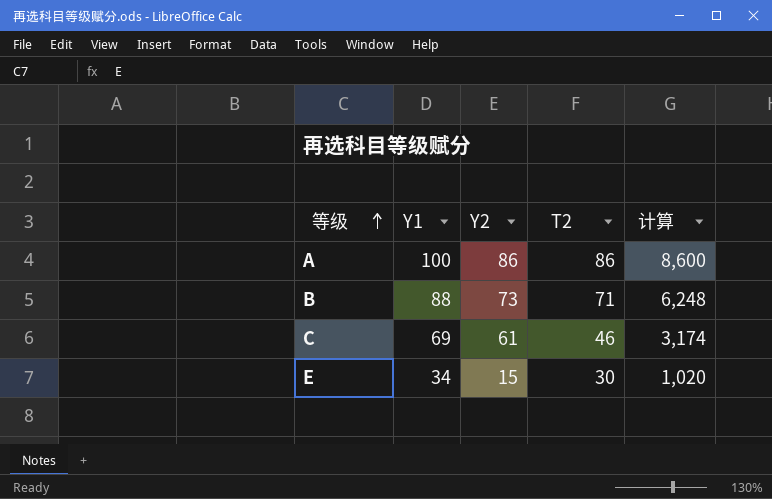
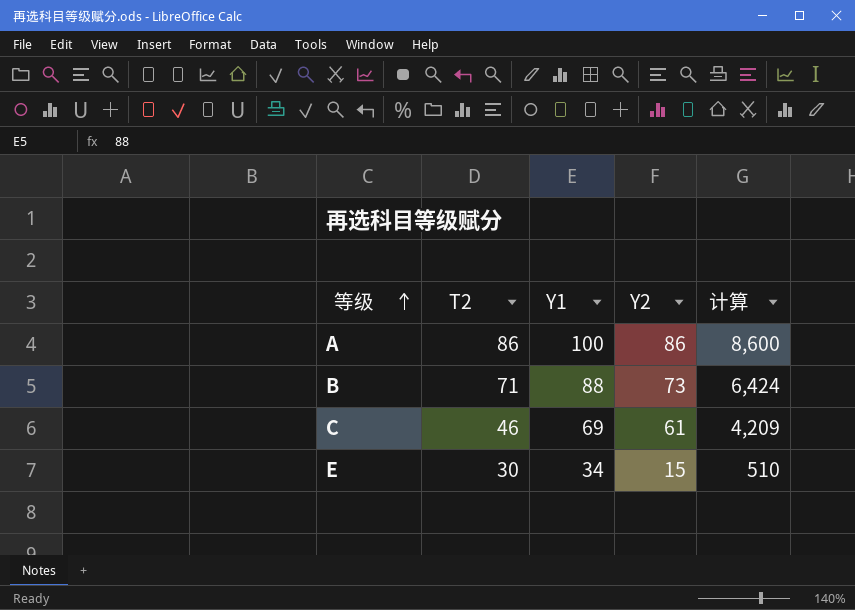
column T2 | position: 4 -> 2
column 计算 | formula: [Y1] * [T2] -> [Y1] * [Y2]

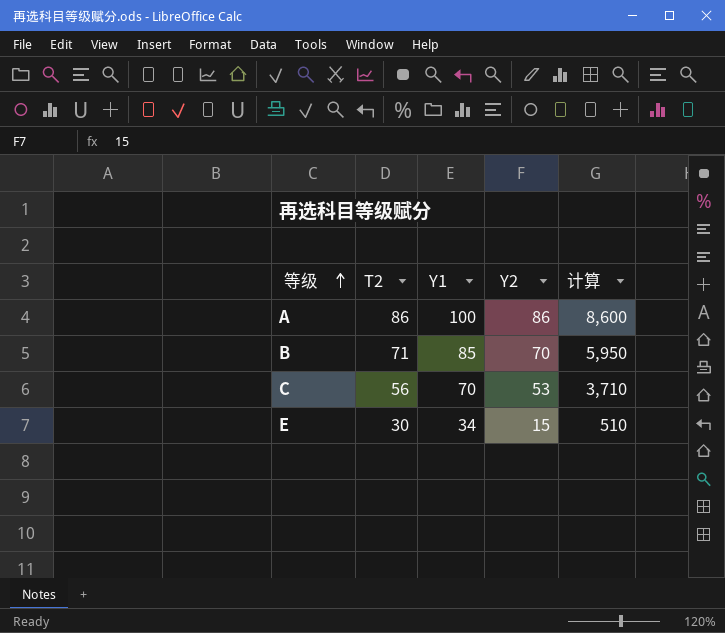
B | Y1: 88 -> 85
B | Y2: 73 -> 70
B | 计算: 6,424 -> 5,950
C | T2: 46 -> 56
C | Y1: 69 -> 70
C | Y2: 61 -> 53
C | 计算: 4,209 -> 3,710

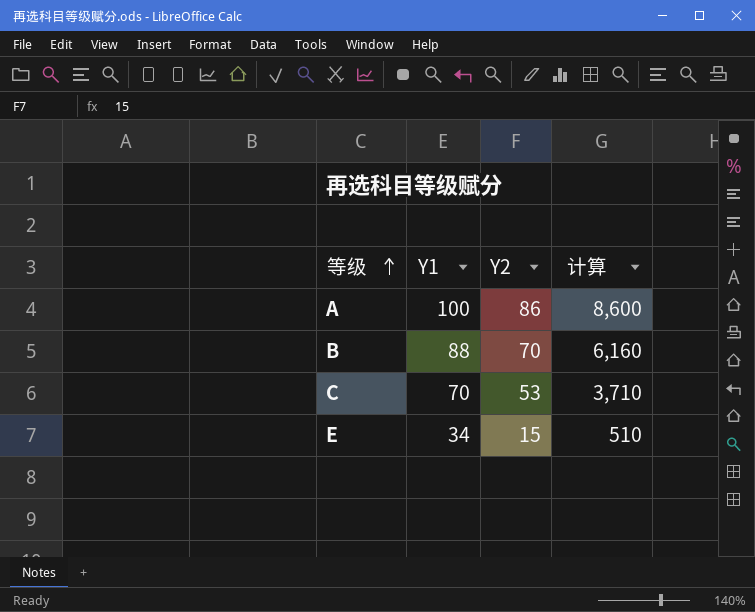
column T2 | position: 2 -> none
B | Y1: 85 -> 88
B | 计算: 5,950 -> 6,160

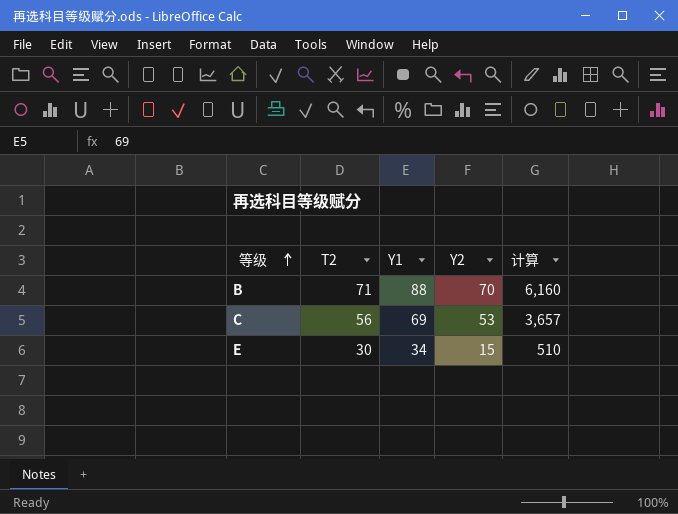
column T2 | position: none -> 2
row A: 100 | 86 | 8,600 -> none
C | Y1: 70 -> 69
C | 计算: 3,710 -> 3,657

